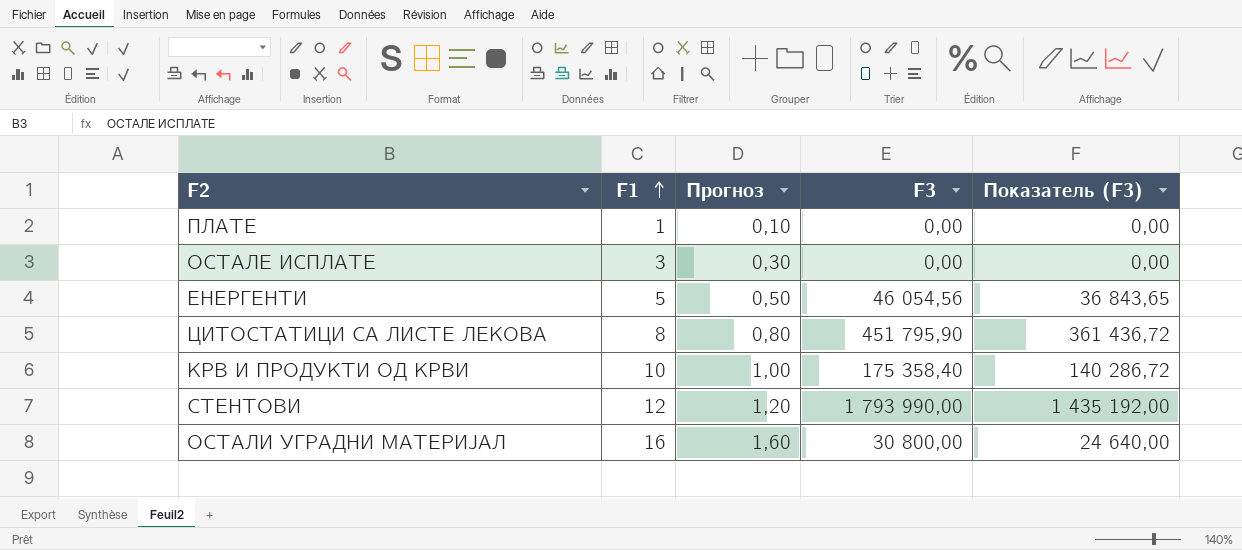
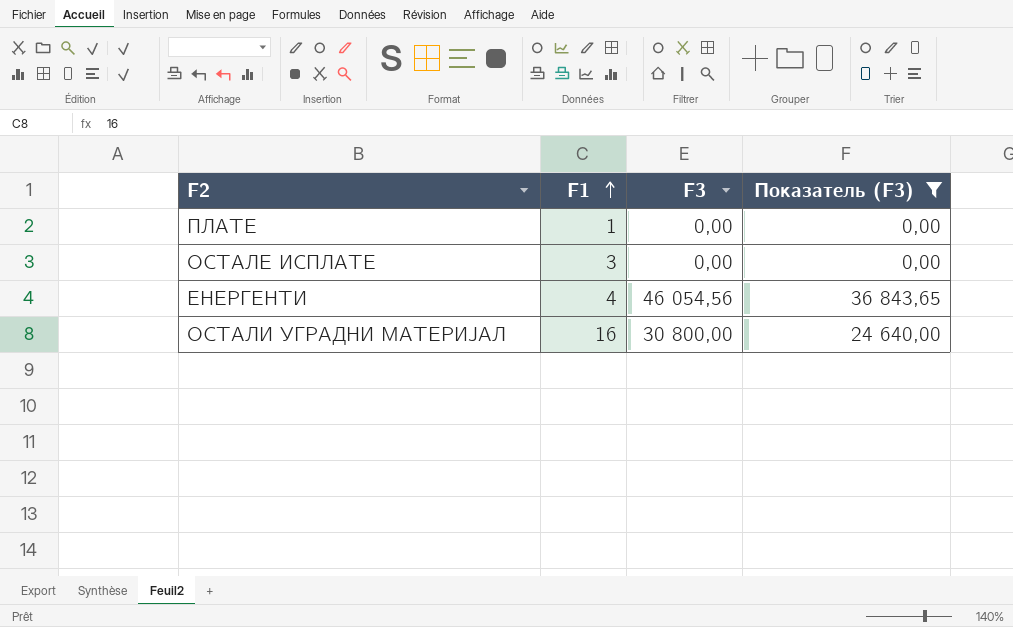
filter: none -> Показатель (F3) <= 36 843,65
column Прогноз | formula: [F1] * 0,1 -> none
ЕНЕРГЕНТИ | F1: 5 -> 4

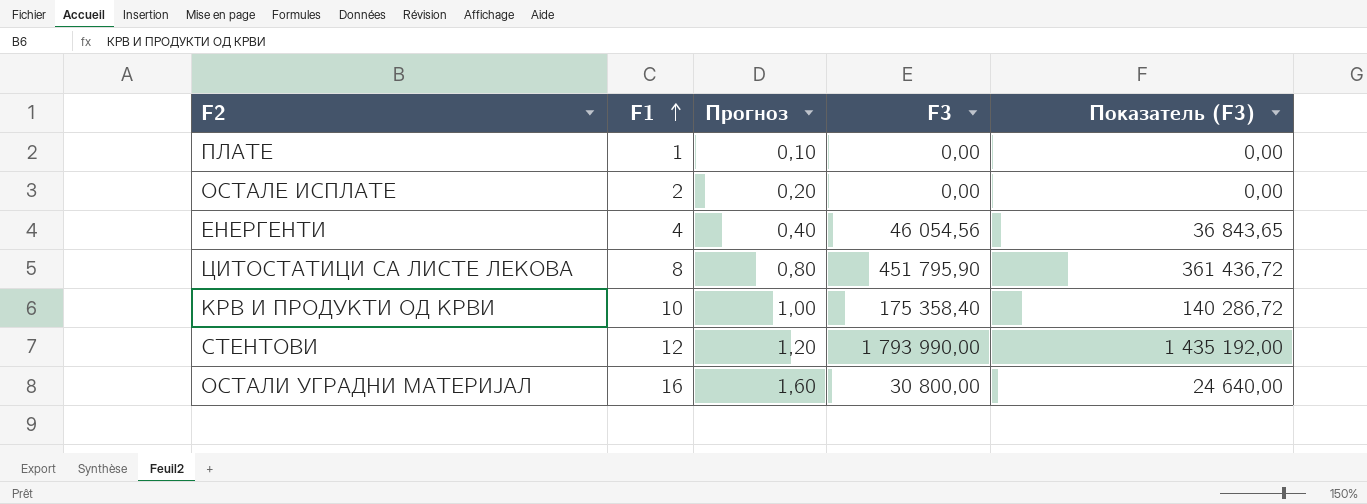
filter: Показатель (F3) <= 36 843,65 -> none
column Прогноз | formula: none -> [F1] * 0,1
ОСТАЛЕ ИСПЛАТЕ | F1: 3 -> 2

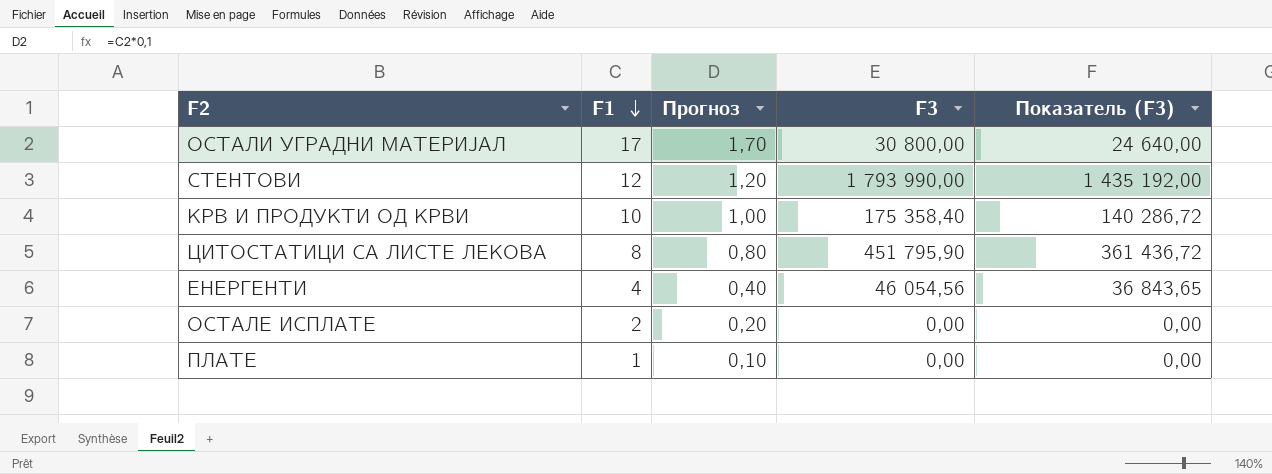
row order: F1 ascending -> F1 descending
ОСТАЛИ УГРАДНИ МАТЕРИЈАЛ | F1: 16 -> 17
ОСТАЛИ УГРАДНИ МАТЕРИЈАЛ | Прогноз: 1,60 -> 1,70

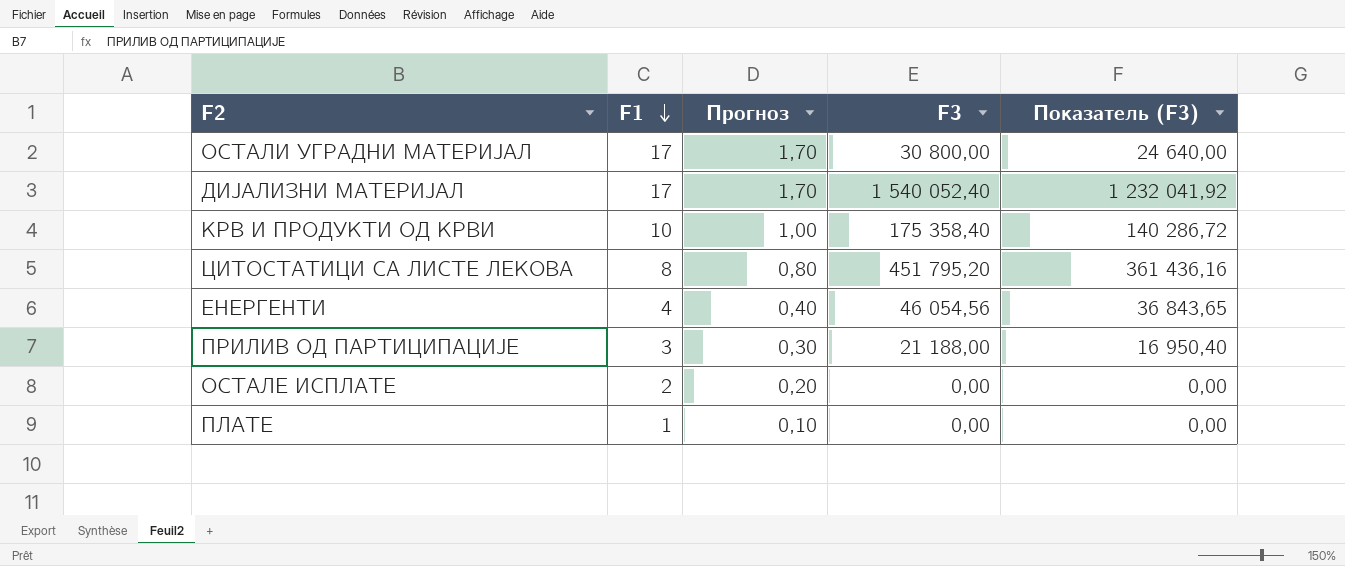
row СТЕНТОВИ: 12 | 1,20 | 1 793 990,00 | 1 435 192,00 -> none
row ДИЈАЛИЗНИ МАТЕРИЈАЛ: none -> 17 | 1,70 | 1 540 052,40 | 1 232 041,92
ЦИТОСТАТИЦИ СА ЛИСТЕ ЛЕКОВА | F3: 451 795,90 -> 451 795,20
ЦИТОСТАТИЦИ СА ЛИСТЕ ЛЕКОВА | Показатель (F3): 361 436,72 -> 361 436,16
row ПРИЛИВ ОД ПАРТИЦИПАЦИЈЕ: none -> 3 | 0,30 | 21 188,00 | 16 950,40

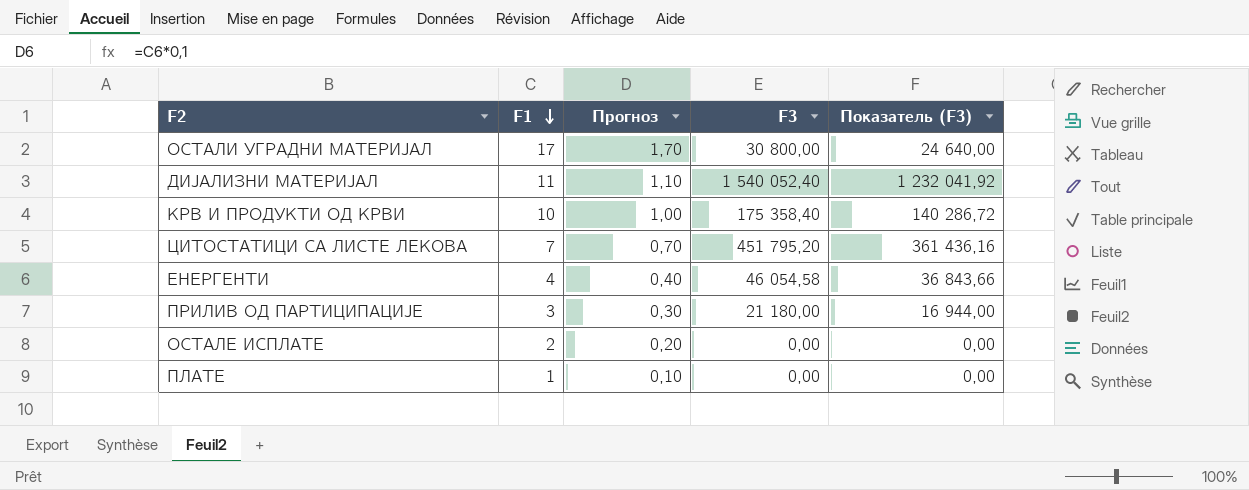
ДИЈАЛИЗНИ МАТЕРИЈАЛ | F1: 17 -> 11
ДИЈАЛИЗНИ МАТЕРИЈАЛ | Прогноз: 1,70 -> 1,10
ЦИТОСТАТИЦИ СА ЛИСТЕ ЛЕКОВА | F1: 8 -> 7
ЦИТОСТАТИЦИ СА ЛИСТЕ ЛЕКОВА | Прогноз: 0,80 -> 0,70
ЕНЕРГЕНТИ | F3: 46 054,56 -> 46 054,58
ЕНЕРГЕНТИ | Показатель (F3): 36 843,65 -> 36 843,66
ПРИЛИВ ОД ПАРТИЦИПАЦИЈЕ | F3: 21 188,00 -> 21 180,00
ПРИЛИВ ОД ПАРТИЦИПАЦИЈЕ | Показатель (F3): 16 950,40 -> 16 944,00

